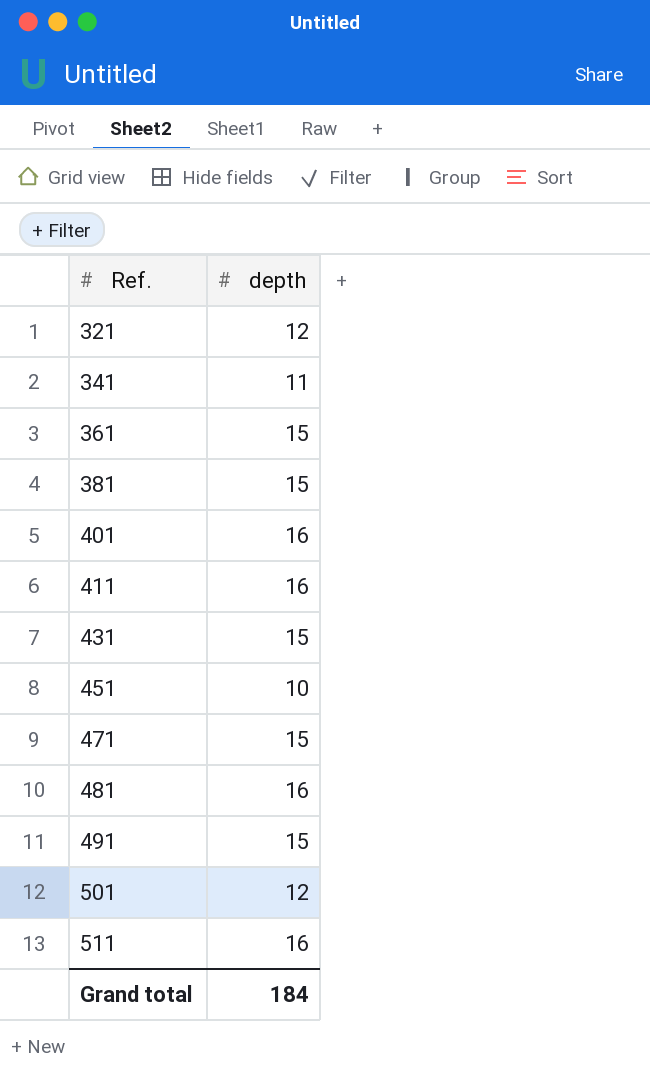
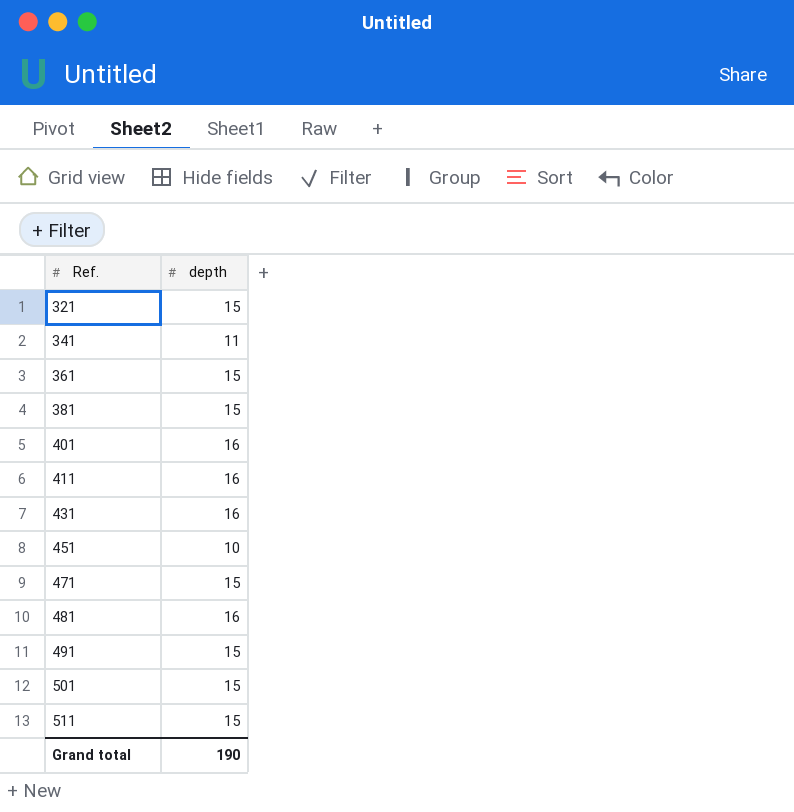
321 | depth: 12 -> 15
431 | depth: 15 -> 16
501 | depth: 12 -> 15
511 | depth: 16 -> 15
Grand total | depth: 184 -> 190

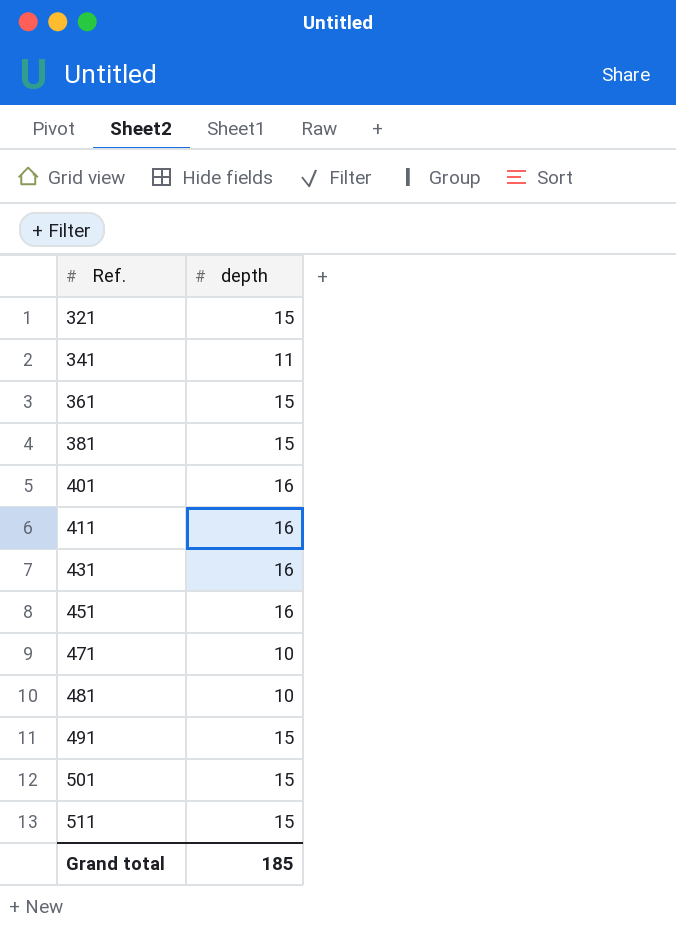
451 | depth: 10 -> 16
471 | depth: 15 -> 10
481 | depth: 16 -> 10
Grand total | depth: 190 -> 185

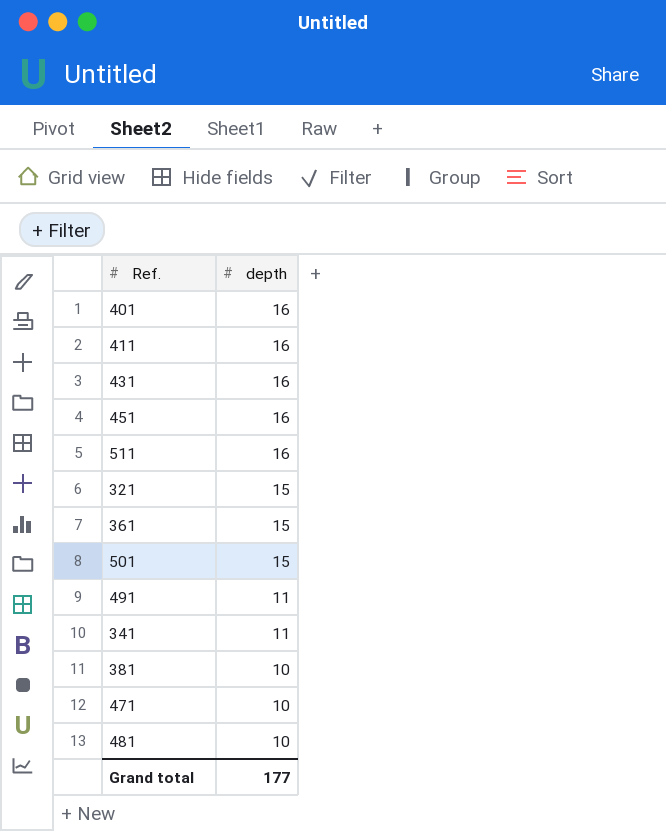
row order: Ref. ascending -> depth descending
511 | depth: 15 -> 16
491 | depth: 15 -> 11
381 | depth: 15 -> 10
Grand total | depth: 185 -> 177

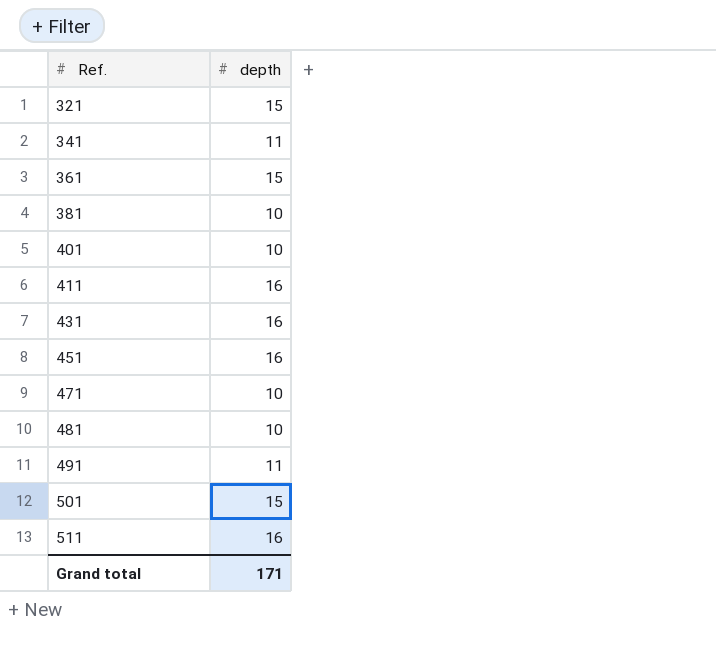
row order: depth descending -> Ref. ascending
401 | depth: 16 -> 10
Grand total | depth: 177 -> 171

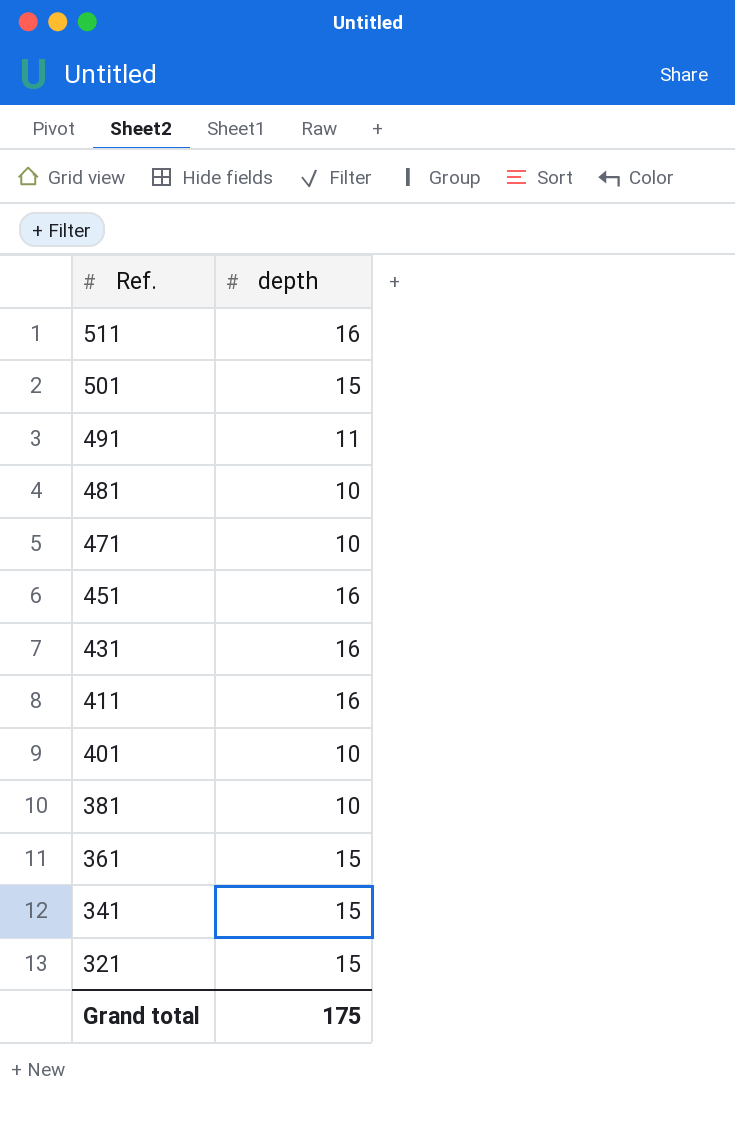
row order: Ref. ascending -> Ref. descending
341 | depth: 11 -> 15
Grand total | depth: 171 -> 175

